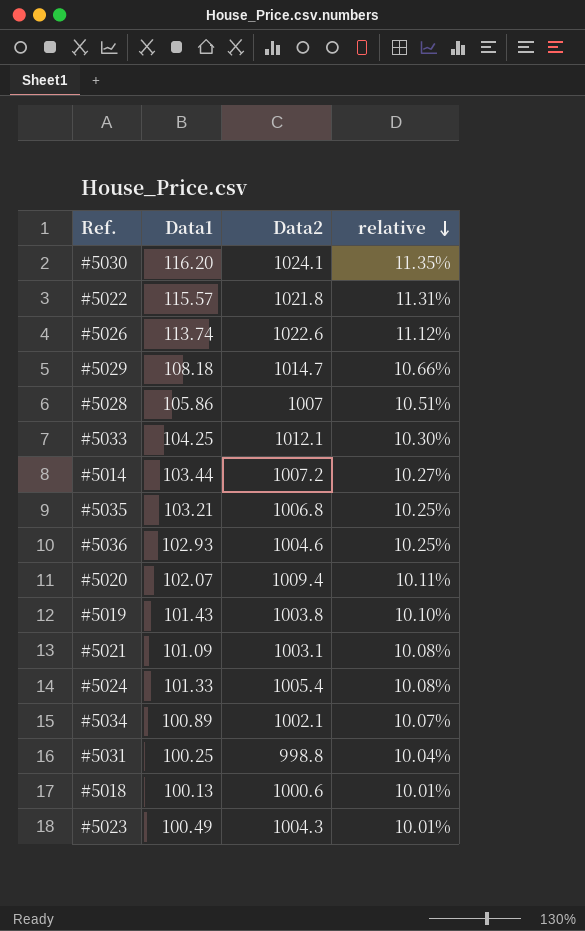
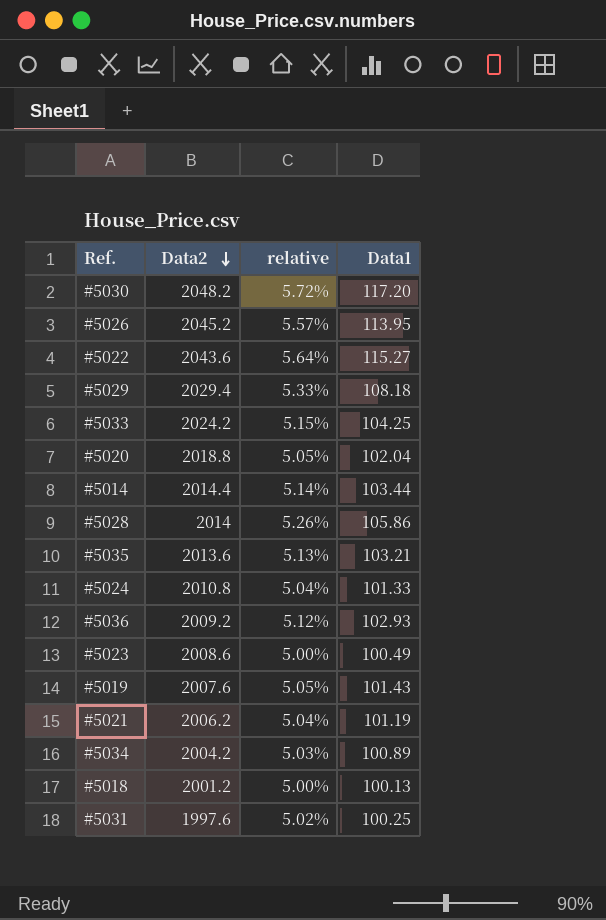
row order: relative descending -> Data2 descending
column Data1 | position: 2 -> 4
#5030 | Data2: 1024.1 -> 2048.2
#5030 | relative: 11.35% -> 5.72%
#5030 | Data1: 116.20 -> 117.20
#5026 | Data2: 1022.6 -> 2045.2
#5026 | relative: 11.12% -> 5.57%
#5026 | Data1: 113.74 -> 113.95
#5022 | Data2: 1021.8 -> 2043.6
#5022 | relative: 11.31% -> 5.64%
#5022 | Data1: 115.57 -> 115.27
#5029 | Data2: 1014.7 -> 2029.4
#5029 | relative: 10.66% -> 5.33%
#5033 | Data2: 1012.1 -> 2024.2
#5033 | relative: 10.30% -> 5.15%
#5020 | Data2: 1009.4 -> 2018.8
#5020 | relative: 10.11% -> 5.05%
#5020 | Data1: 102.07 -> 102.04
#5014 | Data2: 1007.2 -> 2014.4
#5014 | relative: 10.27% -> 5.14%
#5028 | Data2: 1007 -> 2014
#5028 | relative: 10.51% -> 5.26%
#5035 | Data2: 1006.8 -> 2013.6
#5035 | relative: 10.25% -> 5.13%
#5024 | Data2: 1005.4 -> 2010.8
#5024 | relative: 10.08% -> 5.04%
#5036 | Data2: 1004.6 -> 2009.2
#5036 | relative: 10.25% -> 5.12%
#5023 | Data2: 1004.3 -> 2008.6
#5023 | relative: 10.01% -> 5.00%
#5019 | Data2: 1003.8 -> 2007.6
#5019 | relative: 10.10% -> 5.05%
#5021 | Data2: 1003.1 -> 2006.2
#5021 | relative: 10.08% -> 5.04%
#5021 | Data1: 101.09 -> 101.19
#5034 | Data2: 1002.1 -> 2004.2
#5034 | relative: 10.07% -> 5.03%
#5018 | Data2: 1000.6 -> 2001.2
#5018 | relative: 10.01% -> 5.00%
#5031 | Data2: 998.8 -> 1997.6
#5031 | relative: 10.04% -> 5.02%

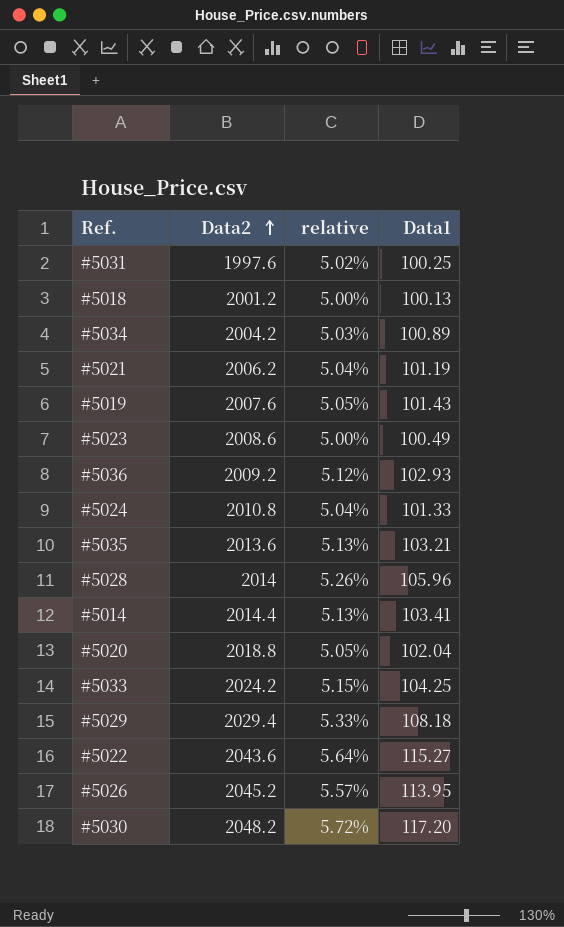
row order: Data2 descending -> Data2 ascending
#5028 | Data1: 105.86 -> 105.96
#5014 | relative: 5.14% -> 5.13%
#5014 | Data1: 103.44 -> 103.41

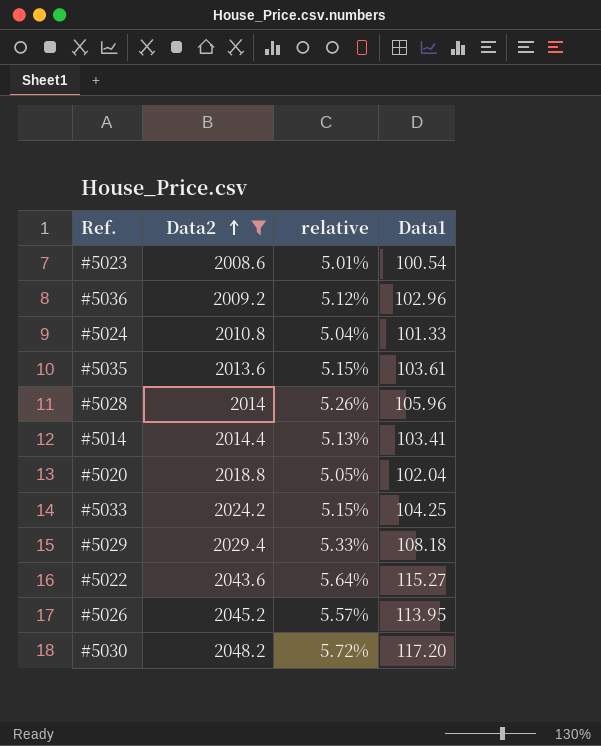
filter: none -> Data2 >= 2008.6
#5023 | relative: 5.00% -> 5.01%
#5023 | Data1: 100.49 -> 100.54
#5036 | Data1: 102.93 -> 102.96
#5035 | relative: 5.13% -> 5.15%
#5035 | Data1: 103.21 -> 103.61

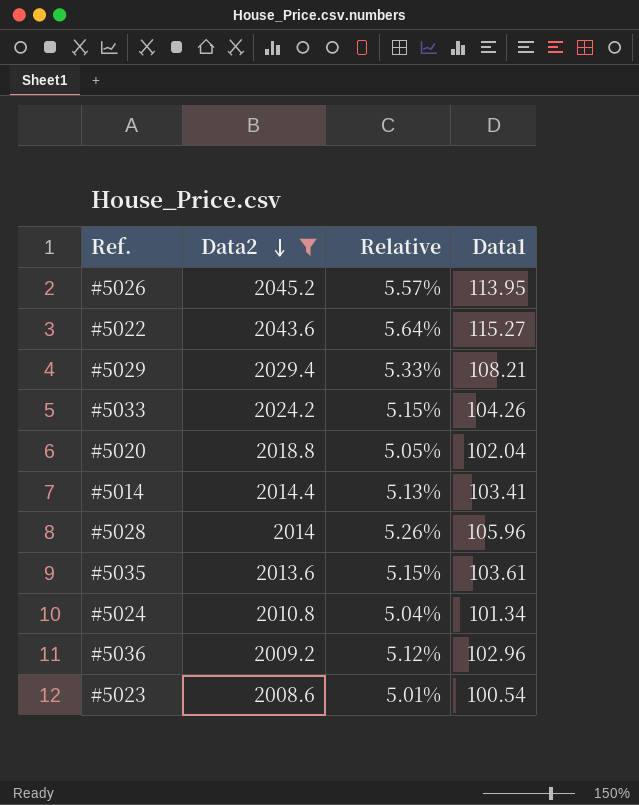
row order: Data2 ascending -> Data2 descending
column name: relative -> Relative
row #5030: 2048.2 | 5.72% | 117.20 -> none
#5029 | Data1: 108.18 -> 108.21
#5033 | Data1: 104.25 -> 104.26
#5024 | Data1: 101.33 -> 101.34

